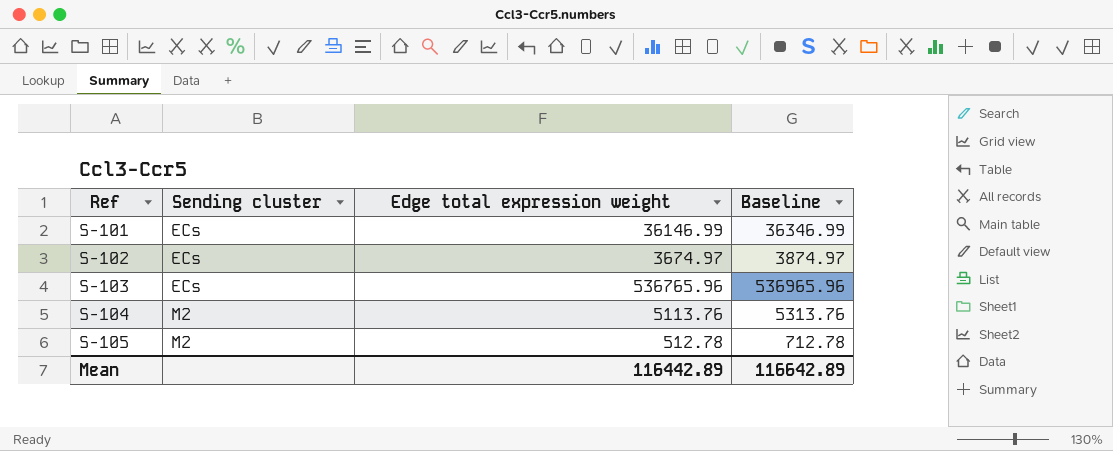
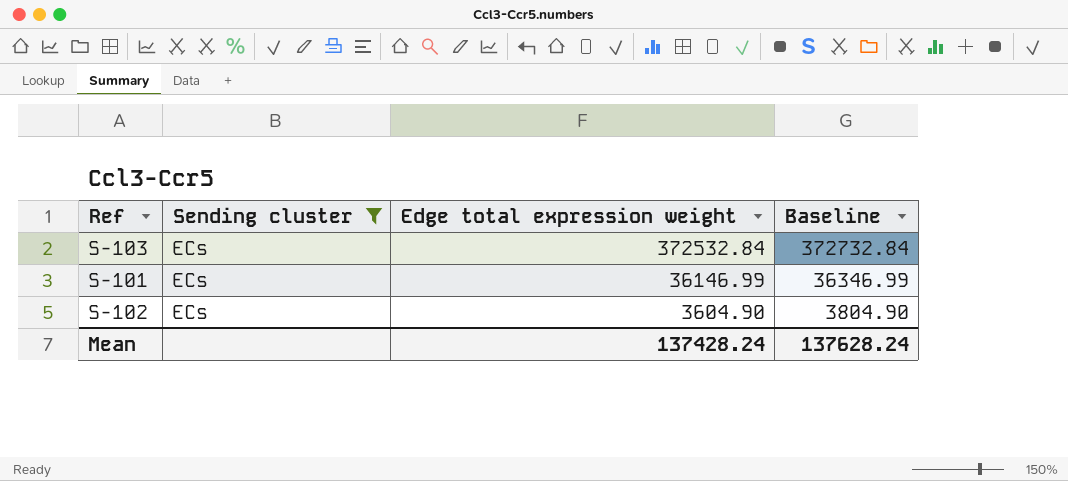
filter: none -> Sending cluster = ECs
row order: Ref ascending -> Edge total expression weight descending
S-103 | Edge total expression weight: 536765.96 -> 372532.84
S-103 | Baseline: 536965.96 -> 372732.84
S-102 | Edge total expression weight: 3674.97 -> 3604.90
S-102 | Baseline: 3874.97 -> 3804.90
Mean | Edge total expression weight: 116442.89 -> 137428.24
Mean | Baseline: 116642.89 -> 137628.24

